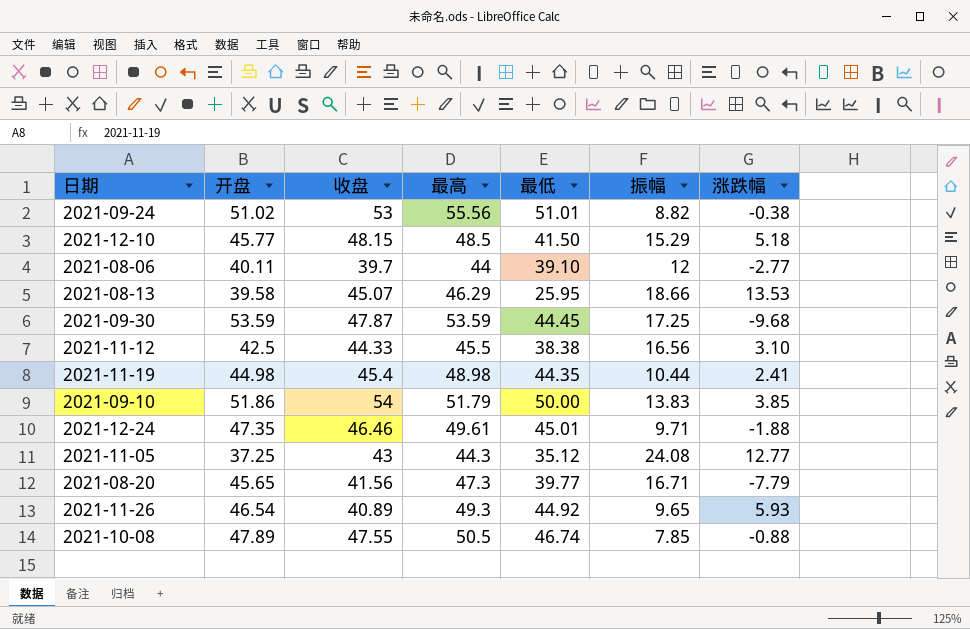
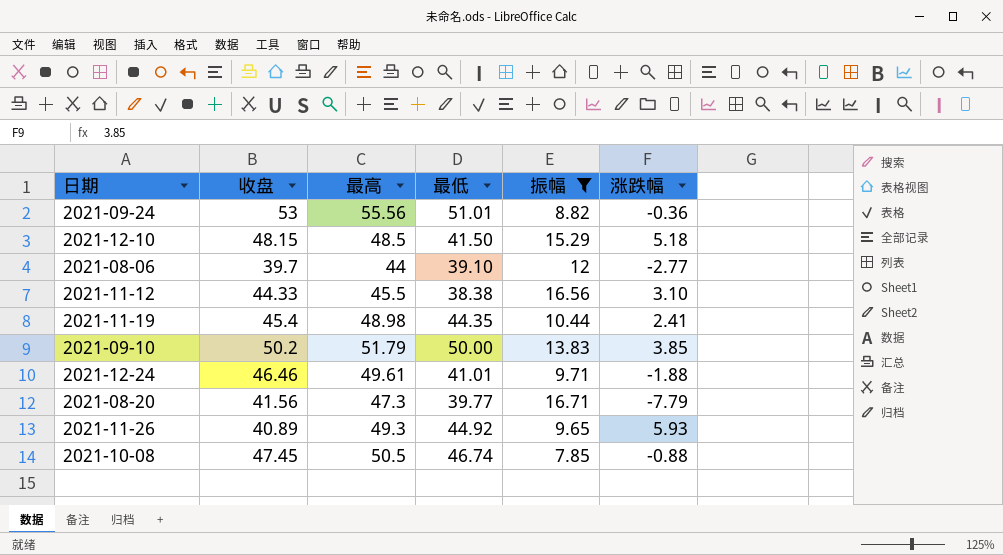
filter: none -> 振幅 <= 16.71
column 开盘 | position: 2 -> none
2021-09-24 | 涨跌幅: -0.38 -> -0.36
2021-09-10 | 收盘: 54 -> 50.2
2021-12-24 | 最低: 45.01 -> 41.01
2021-10-08 | 收盘: 47.55 -> 47.45

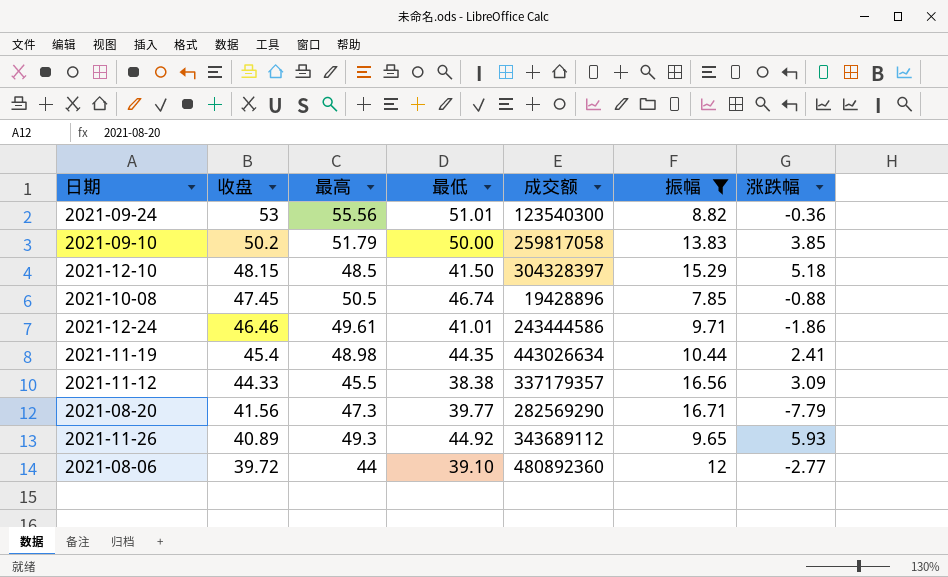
row order: none -> 收盘 descending
column 成交额 | position: none -> 5
2021-12-24 | 涨跌幅: -1.88 -> -1.86
2021-11-12 | 涨跌幅: 3.10 -> 3.09
2021-08-06 | 收盘: 39.7 -> 39.72

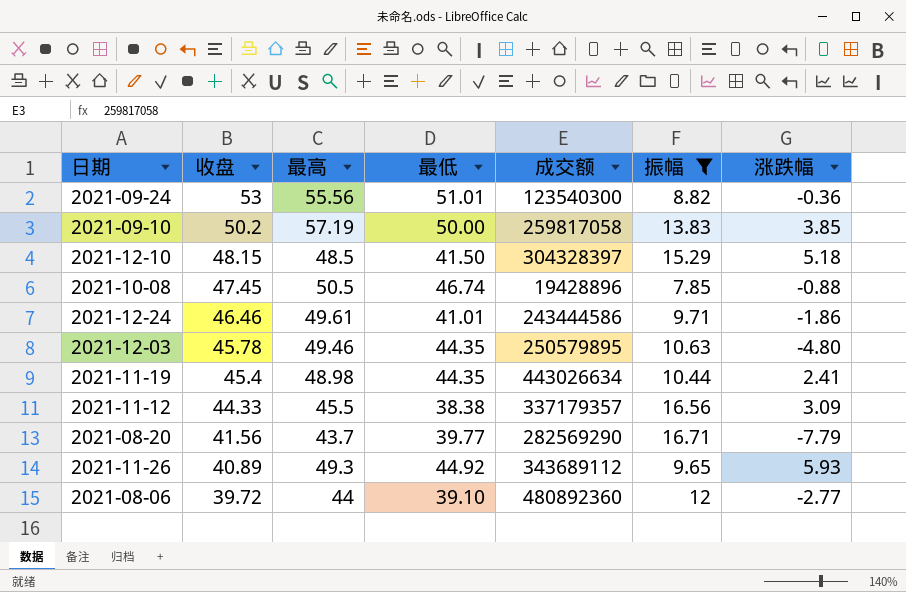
2021-09-10 | 最高: 51.79 -> 57.19
row 2021-12-03: none -> 45.78 | 49.46 | 44.35 | 250579895 | 10.63 | -4.80
2021-08-20 | 最高: 47.3 -> 43.7

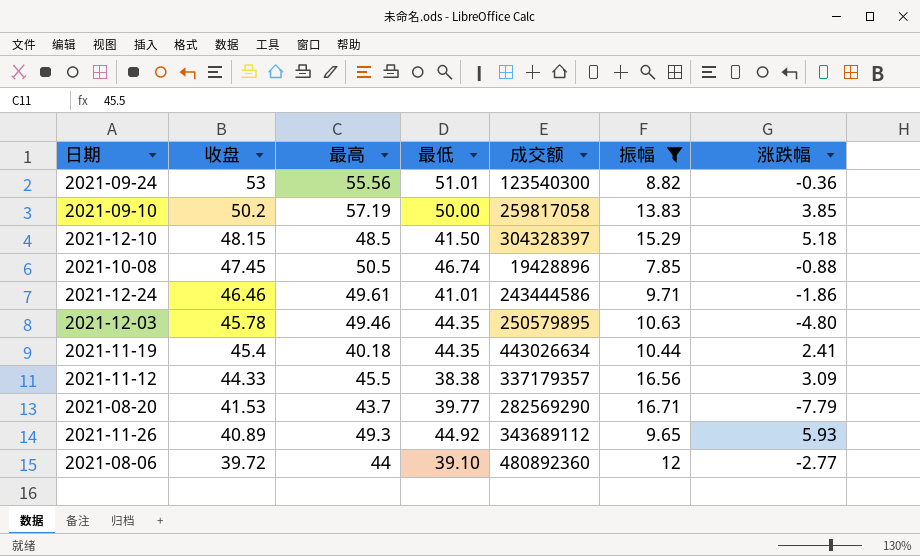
2021-11-19 | 最高: 48.98 -> 40.18
2021-08-20 | 收盘: 41.56 -> 41.53

